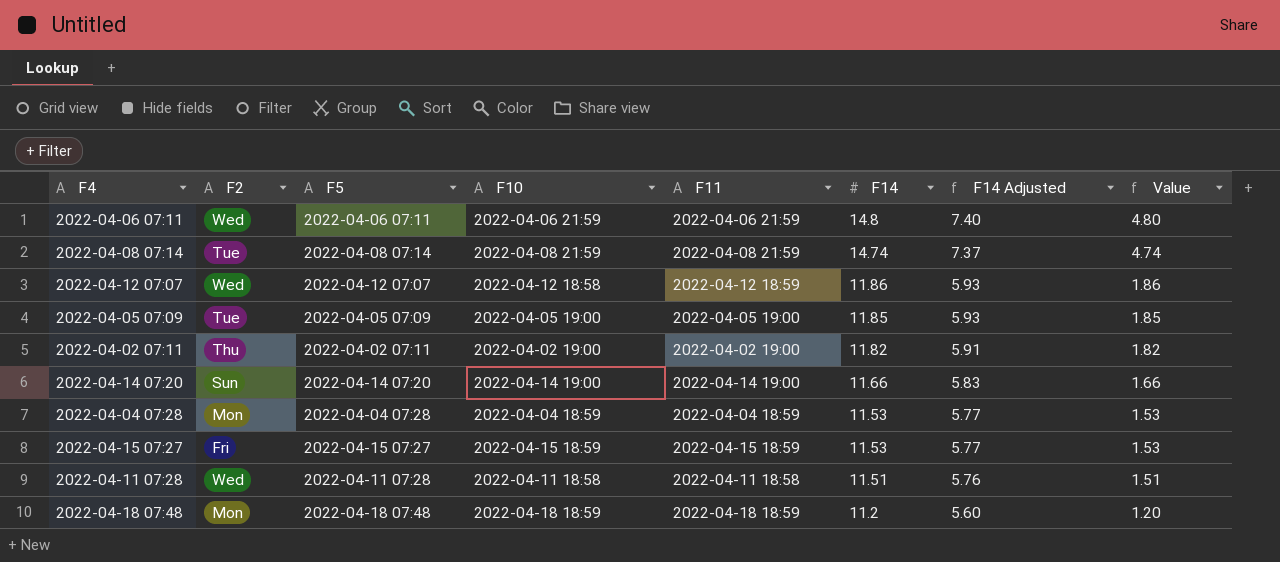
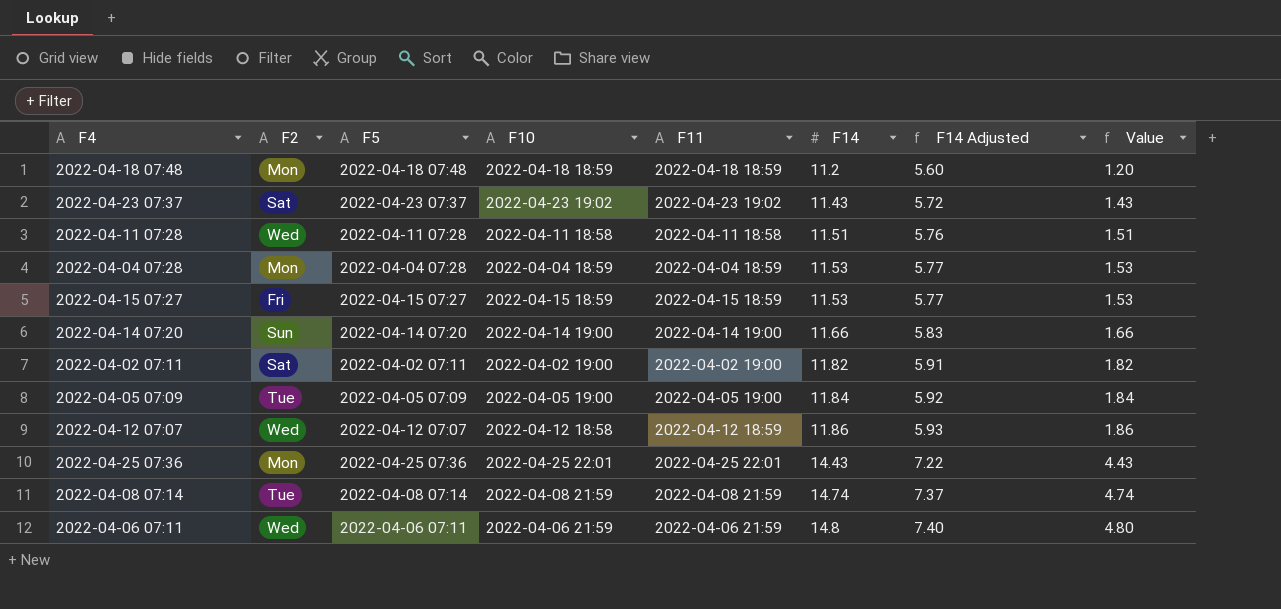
row order: F14 descending -> F14 ascending
row 2022-04-23 07:37: none -> Sat | 2022-04-23 07:37 | 2022-04-23 19:02 | 2022-04-23 19:02 | 11.43 | 5.72 | 1.43
2022-04-02 07:11 | F2: Thu -> Sat
2022-04-05 07:09 | F14: 11.85 -> 11.84
2022-04-05 07:09 | F14 Adjusted: 5.93 -> 5.92
2022-04-05 07:09 | Value: 1.85 -> 1.84
row 2022-04-25 07:36: none -> Mon | 2022-04-25 07:36 | 2022-04-25 22:01 | 2022-04-25 22:01 | 14.43 | 7.22 | 4.43

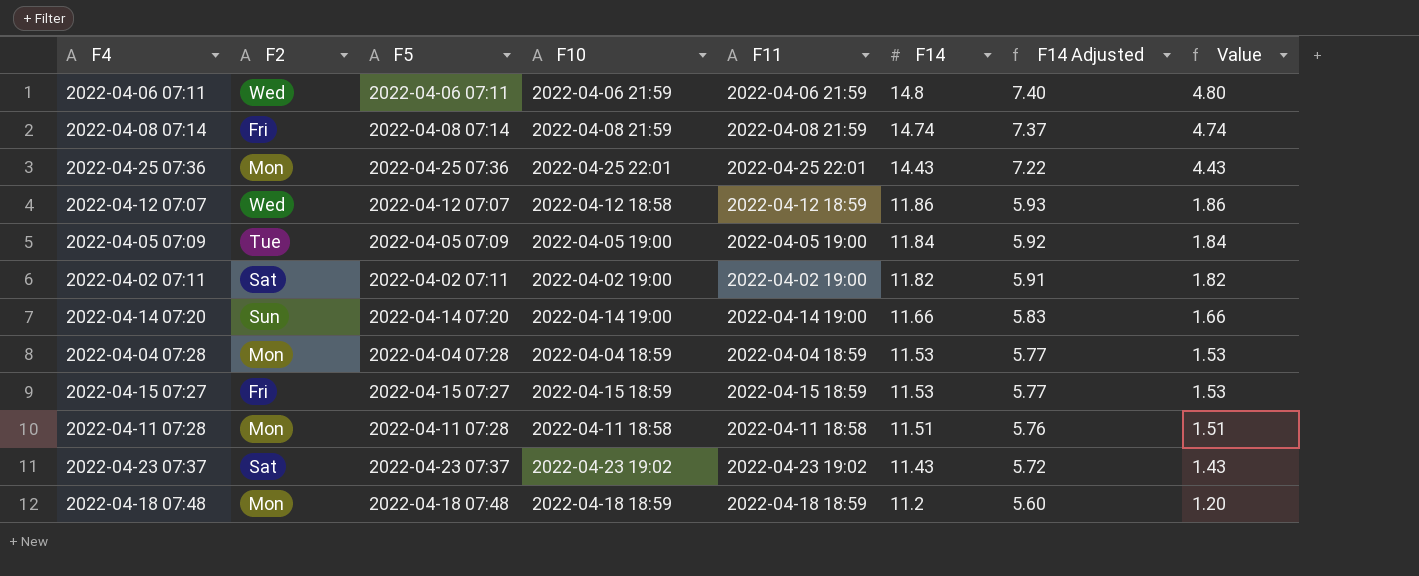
row order: F14 ascending -> F14 descending
2022-04-08 07:14 | F2: Tue -> Fri
2022-04-11 07:28 | F2: Wed -> Mon

